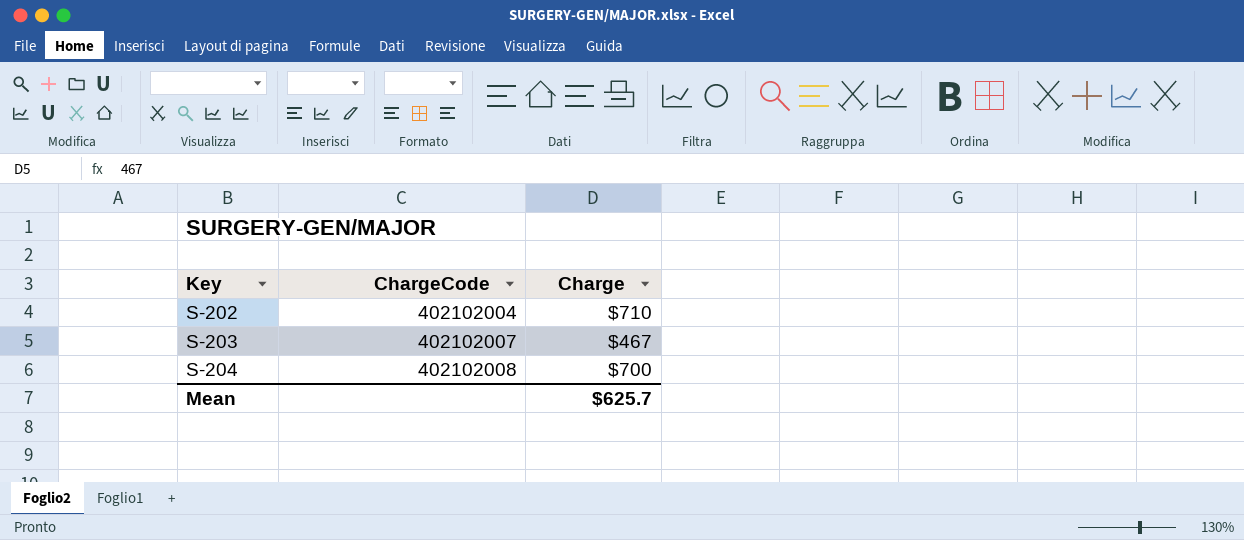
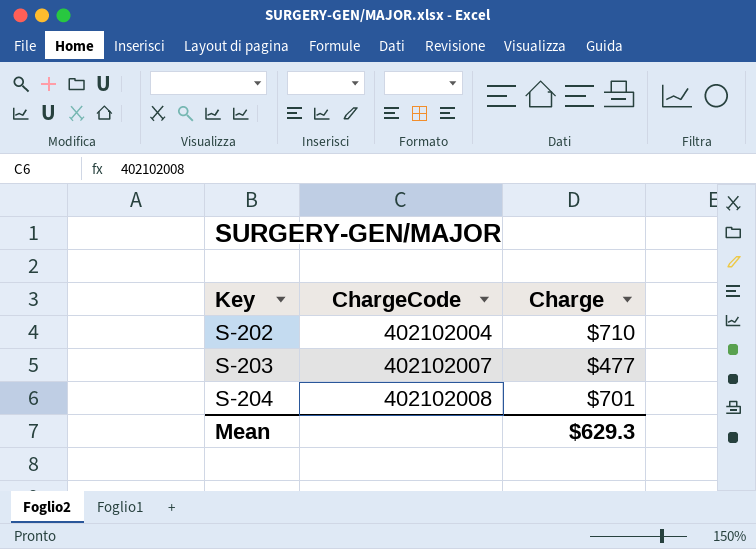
S-203 | Charge: $467 -> $477
S-204 | Charge: $700 -> $701
Mean | Charge: $625.7 -> $629.3

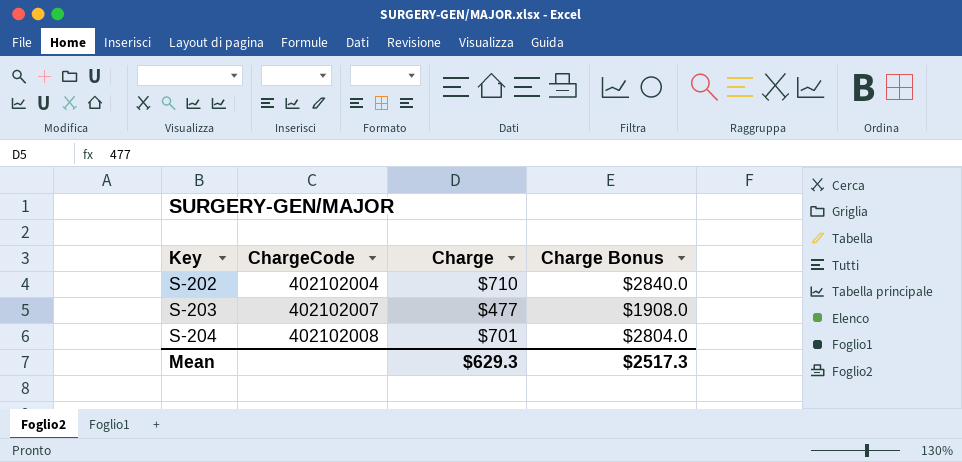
column Charge Bonus | formula: none -> [Charge] * 4

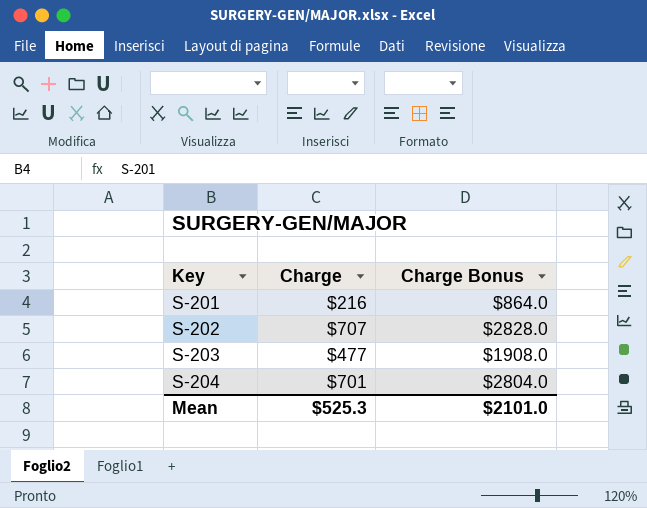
column ChargeCode | position: 2 -> none
row S-201: none -> $216 | $864.0
S-202 | Charge: $710 -> $707
S-202 | Charge Bonus: $2840.0 -> $2828.0
Mean | Charge: $629.3 -> $525.3
Mean | Charge Bonus: $2517.3 -> $2101.0

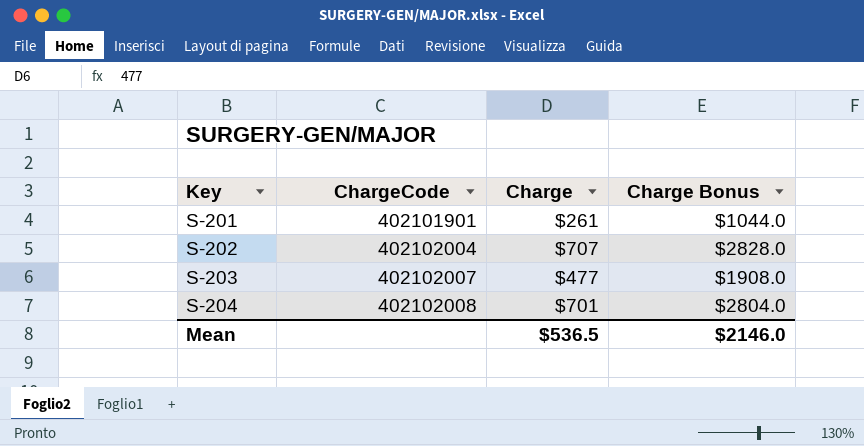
column ChargeCode | position: none -> 2
S-201 | Charge: $216 -> $261
S-201 | Charge Bonus: $864.0 -> $1044.0
Mean | Charge: $525.3 -> $536.5
Mean | Charge Bonus: $2101.0 -> $2146.0

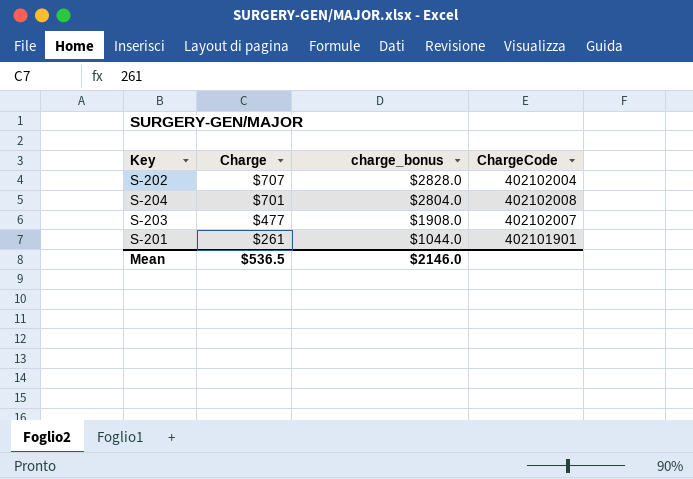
row order: Key ascending -> Charge descending
column name: Charge Bonus -> charge_bonus
column ChargeCode | position: 2 -> 4

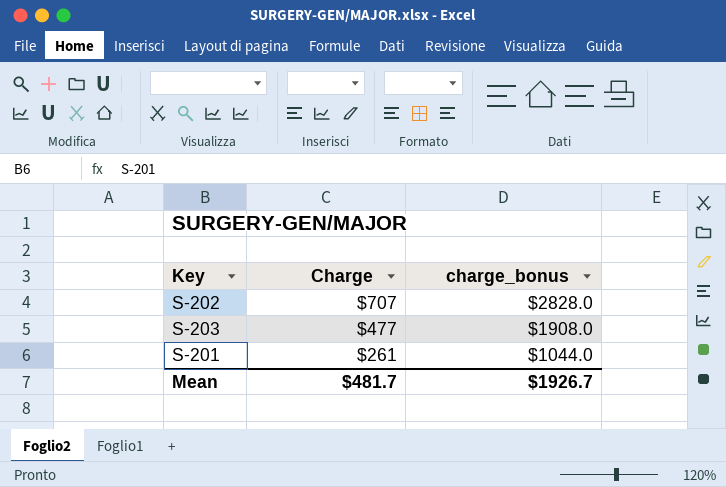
column ChargeCode | position: 4 -> none
row S-204: $701 | $2804.0 | 402102008 -> none
Mean | Charge: $536.5 -> $481.7
Mean | charge_bonus: $2146.0 -> $1926.7

